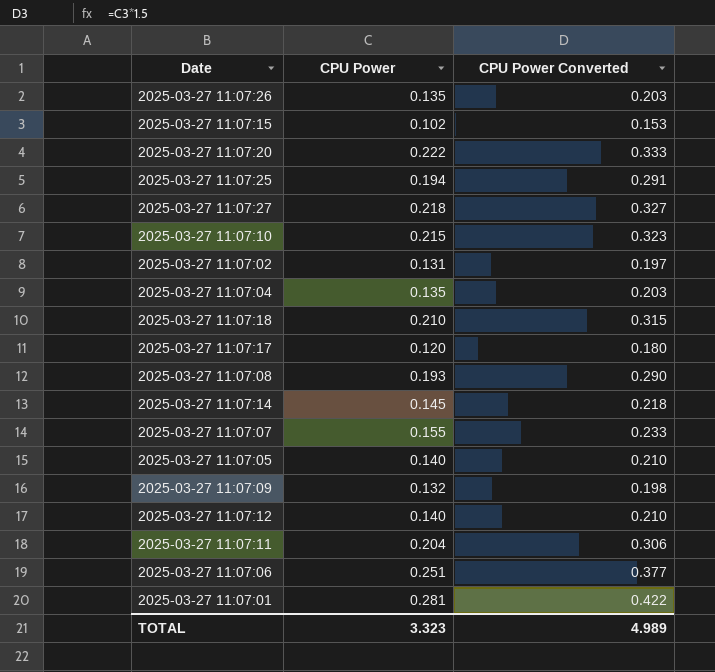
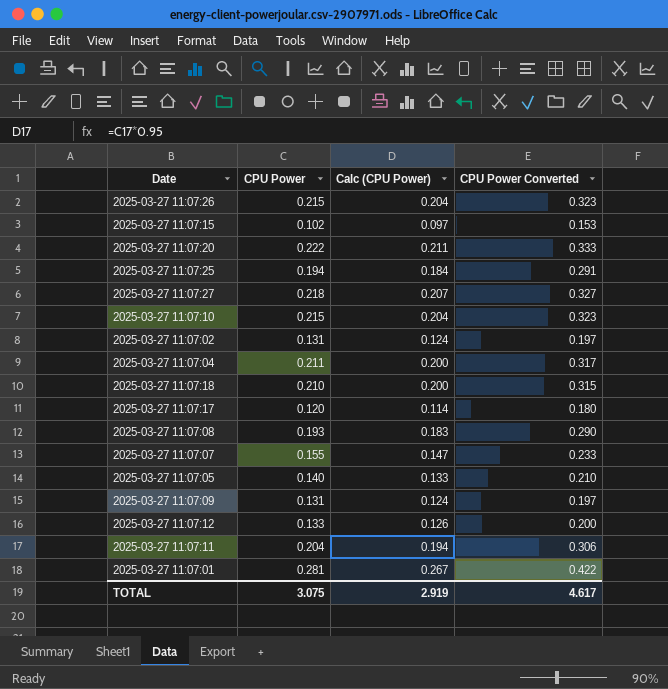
column Calc (CPU Power) | formula: none -> [CPU Power] * 0.95
row 2025-03-27 11:07:14: 0.145 | 0.218 -> none
row 2025-03-27 11:07:06: 0.251 | 0.377 -> none
2025-03-27 11:07:26 | CPU Power: 0.135 -> 0.215
2025-03-27 11:07:26 | CPU Power Converted: 0.203 -> 0.323
2025-03-27 11:07:04 | CPU Power: 0.135 -> 0.211
2025-03-27 11:07:04 | CPU Power Converted: 0.203 -> 0.317
2025-03-27 11:07:09 | CPU Power: 0.132 -> 0.131
2025-03-27 11:07:09 | CPU Power Converted: 0.198 -> 0.197
2025-03-27 11:07:12 | CPU Power: 0.140 -> 0.133
2025-03-27 11:07:12 | CPU Power Converted: 0.210 -> 0.200
TOTAL | CPU Power: 3.323 -> 3.075
TOTAL | CPU Power Converted: 4.989 -> 4.617

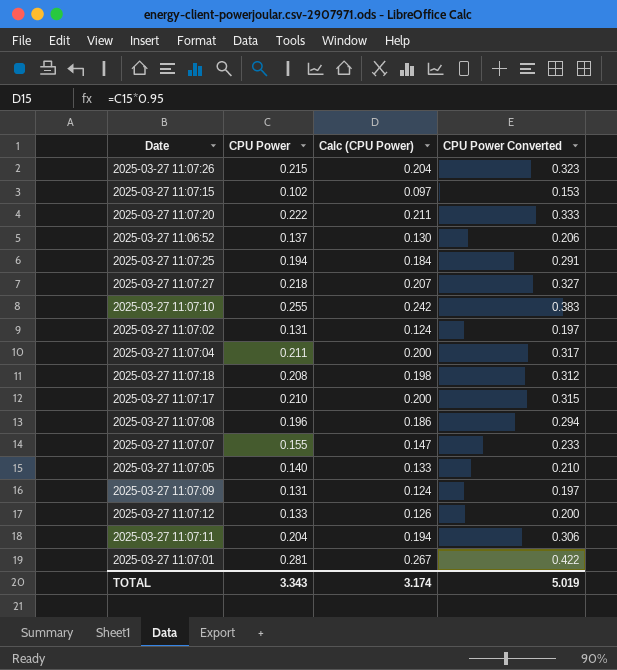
row 2025-03-27 11:06:52: none -> 0.137 | 0.130 | 0.206
2025-03-27 11:07:10 | CPU Power: 0.215 -> 0.255
2025-03-27 11:07:10 | Calc (CPU Power): 0.204 -> 0.242
2025-03-27 11:07:10 | CPU Power Converted: 0.323 -> 0.383
2025-03-27 11:07:18 | CPU Power: 0.210 -> 0.208
2025-03-27 11:07:18 | Calc (CPU Power): 0.200 -> 0.198
2025-03-27 11:07:18 | CPU Power Converted: 0.315 -> 0.312
2025-03-27 11:07:17 | CPU Power: 0.120 -> 0.210
2025-03-27 11:07:17 | Calc (CPU Power): 0.114 -> 0.200
2025-03-27 11:07:17 | CPU Power Converted: 0.180 -> 0.315
2025-03-27 11:07:08 | CPU Power: 0.193 -> 0.196
2025-03-27 11:07:08 | Calc (CPU Power): 0.183 -> 0.186
2025-03-27 11:07:08 | CPU Power Converted: 0.290 -> 0.294
TOTAL | CPU Power: 3.075 -> 3.343
TOTAL | Calc (CPU Power): 2.919 -> 3.174
TOTAL | CPU Power Converted: 4.617 -> 5.019

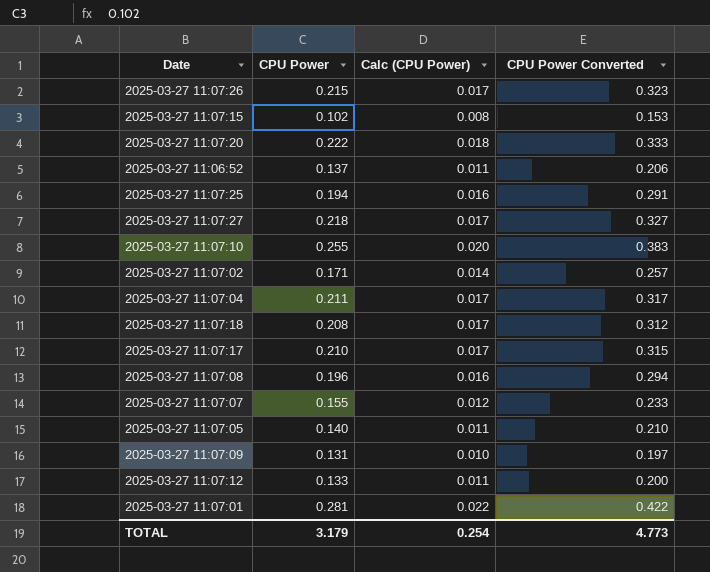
column Calc (CPU Power) | formula: [CPU Power] * 0.95 -> [CPU Power] * 0.08
row 2025-03-27 11:07:11: 0.204 | 0.194 | 0.306 -> none
2025-03-27 11:07:02 | CPU Power: 0.131 -> 0.171
2025-03-27 11:07:02 | CPU Power Converted: 0.197 -> 0.257
TOTAL | CPU Power: 3.343 -> 3.179
TOTAL | Calc (CPU Power): 3.174 -> 0.254
TOTAL | CPU Power Converted: 5.019 -> 4.773

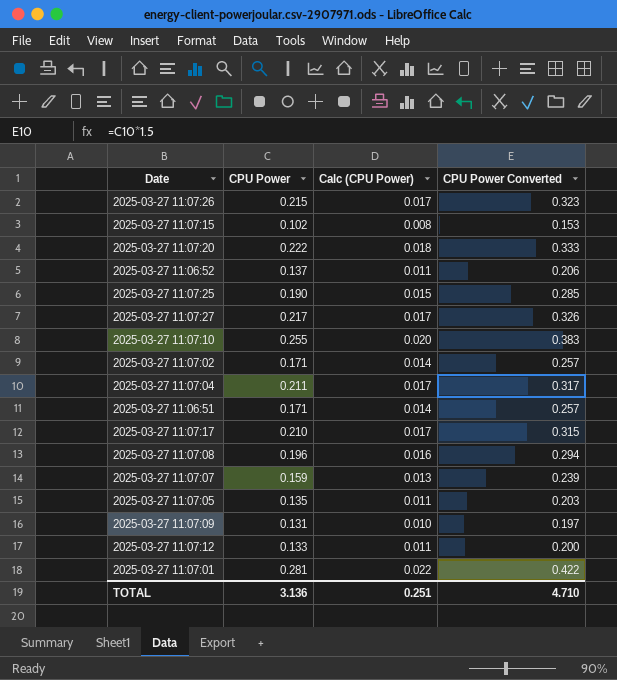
row 2025-03-27 11:07:18: 0.208 | 0.017 | 0.312 -> none
2025-03-27 11:07:25 | CPU Power: 0.194 -> 0.190
2025-03-27 11:07:25 | Calc (CPU Power): 0.016 -> 0.015
2025-03-27 11:07:25 | CPU Power Converted: 0.291 -> 0.285
2025-03-27 11:07:27 | CPU Power: 0.218 -> 0.217
2025-03-27 11:07:27 | CPU Power Converted: 0.327 -> 0.326
row 2025-03-27 11:06:51: none -> 0.171 | 0.014 | 0.257
2025-03-27 11:07:07 | CPU Power: 0.155 -> 0.159
2025-03-27 11:07:07 | Calc (CPU Power): 0.012 -> 0.013
2025-03-27 11:07:07 | CPU Power Converted: 0.233 -> 0.239
2025-03-27 11:07:05 | CPU Power: 0.140 -> 0.135
2025-03-27 11:07:05 | CPU Power Converted: 0.210 -> 0.203
TOTAL | CPU Power: 3.179 -> 3.136
TOTAL | Calc (CPU Power): 0.254 -> 0.251
TOTAL | CPU Power Converted: 4.773 -> 4.710

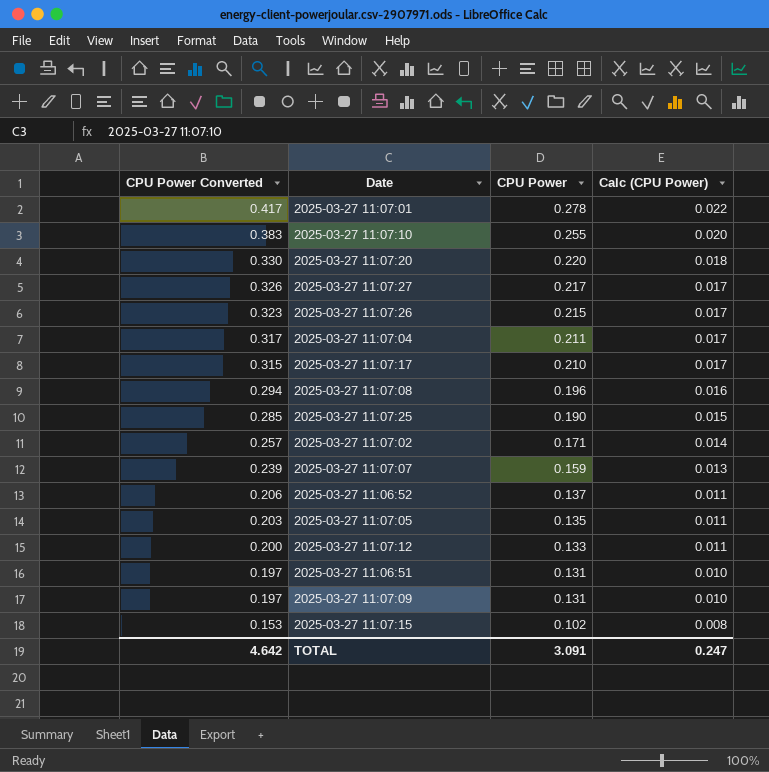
row order: none -> CPU Power Converted descending
column CPU Power Converted | position: 4 -> 1
2025-03-27 11:07:01 | CPU Power Converted: 0.422 -> 0.417
2025-03-27 11:07:01 | CPU Power: 0.281 -> 0.278
2025-03-27 11:07:20 | CPU Power Converted: 0.333 -> 0.330
2025-03-27 11:07:20 | CPU Power: 0.222 -> 0.220
2025-03-27 11:06:51 | CPU Power Converted: 0.257 -> 0.197
2025-03-27 11:06:51 | CPU Power: 0.171 -> 0.131
2025-03-27 11:06:51 | Calc (CPU Power): 0.014 -> 0.010
TOTAL | CPU Power Converted: 4.710 -> 4.642
TOTAL | CPU Power: 3.136 -> 3.091
TOTAL | Calc (CPU Power): 0.251 -> 0.247

